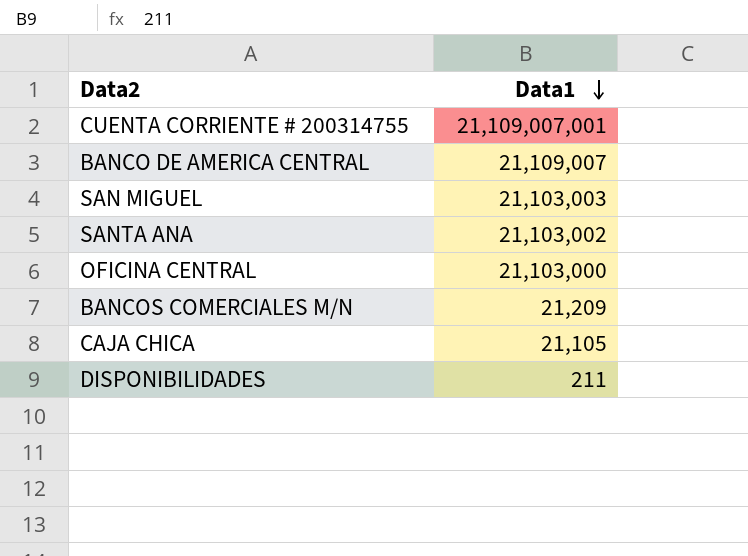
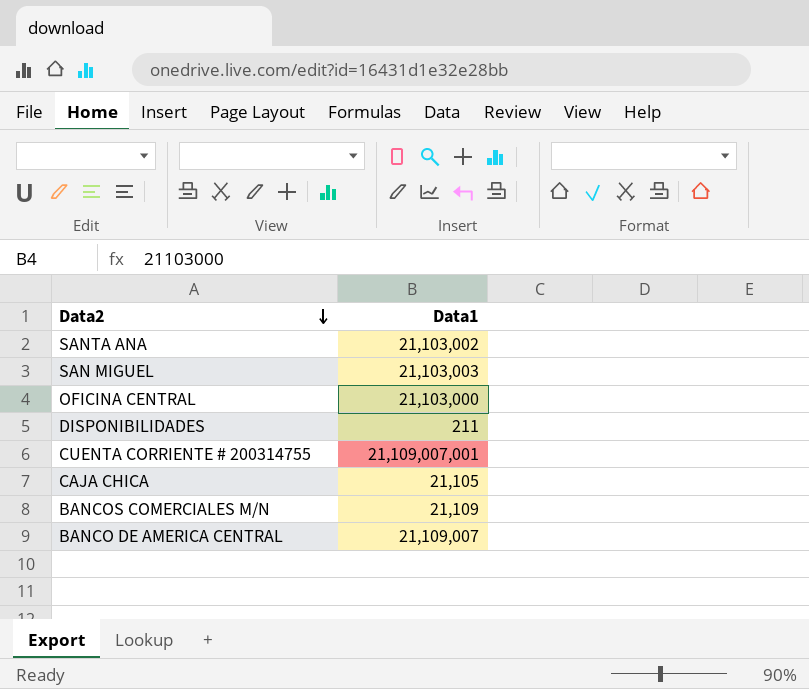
row order: Data1 descending -> Data2 descending
BANCOS COMERCIALES M/N | Data1: 21,209 -> 21,109

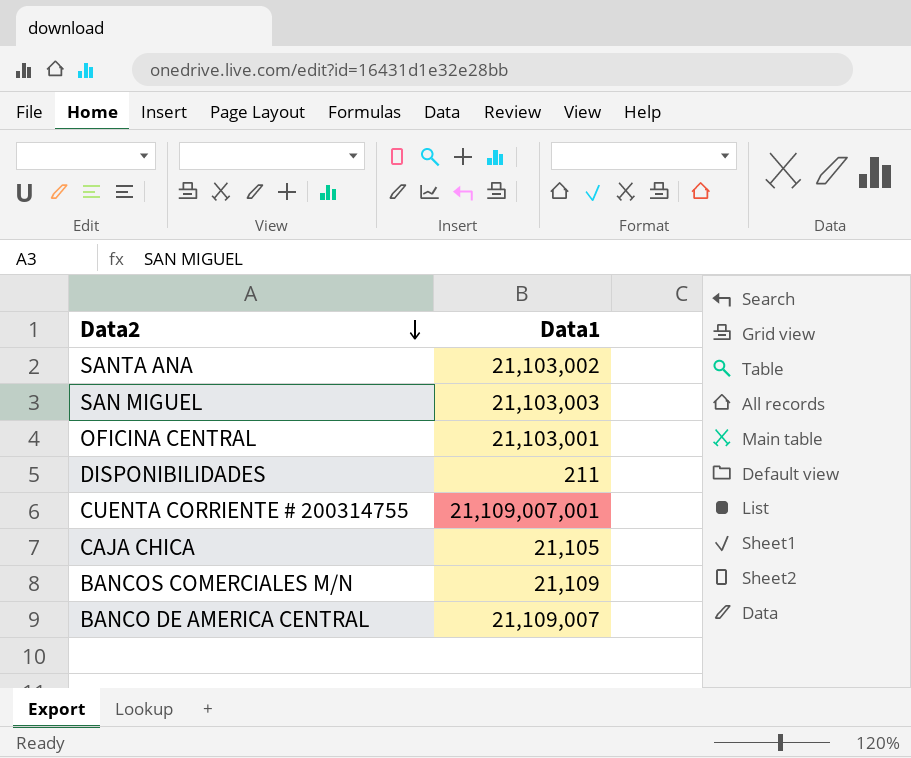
OFICINA CENTRAL | Data1: 21,103,000 -> 21,103,001

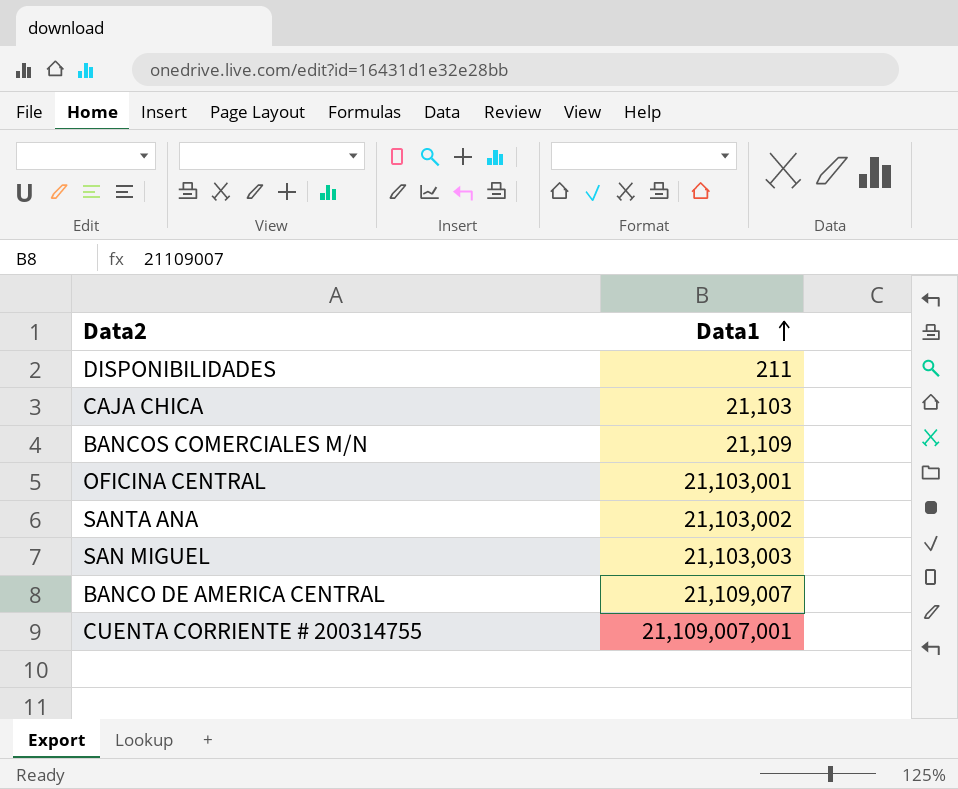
row order: Data2 descending -> Data1 ascending
CAJA CHICA | Data1: 21,105 -> 21,103

